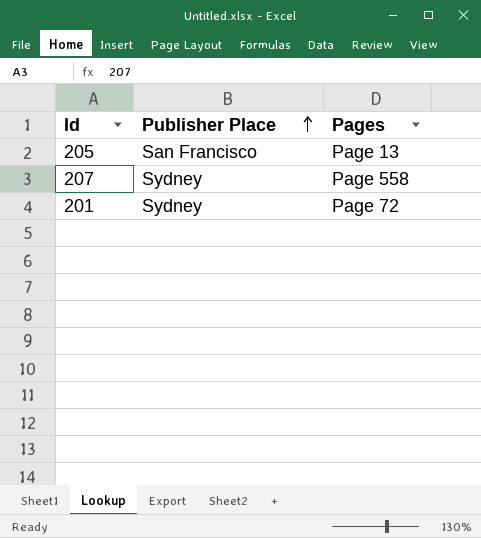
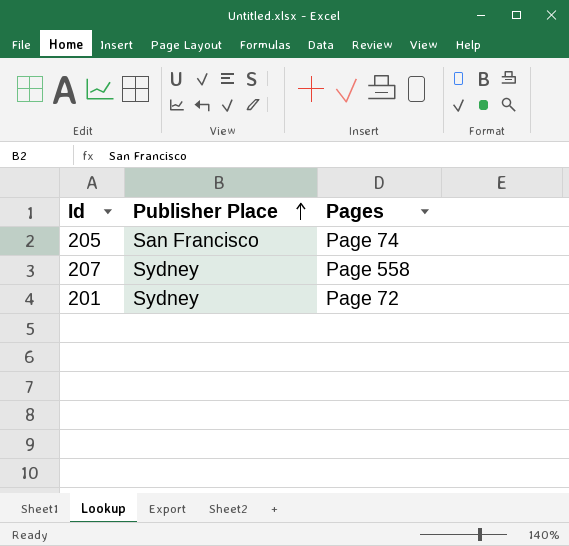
205 | Pages: Page 13 -> Page 74

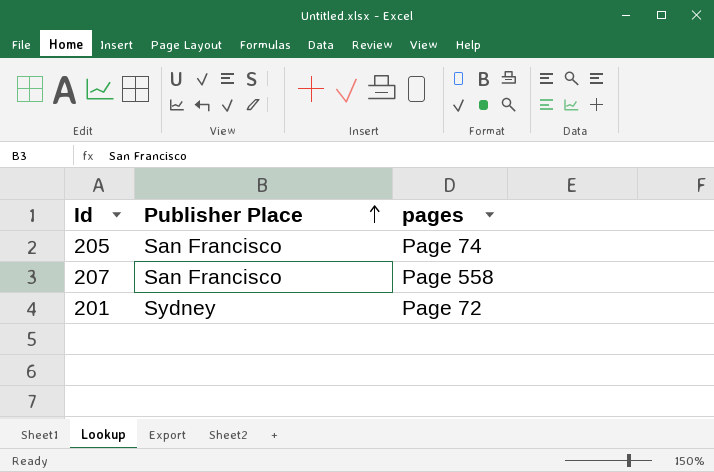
column name: Pages -> pages
207 | Publisher Place: Sydney -> San Francisco

